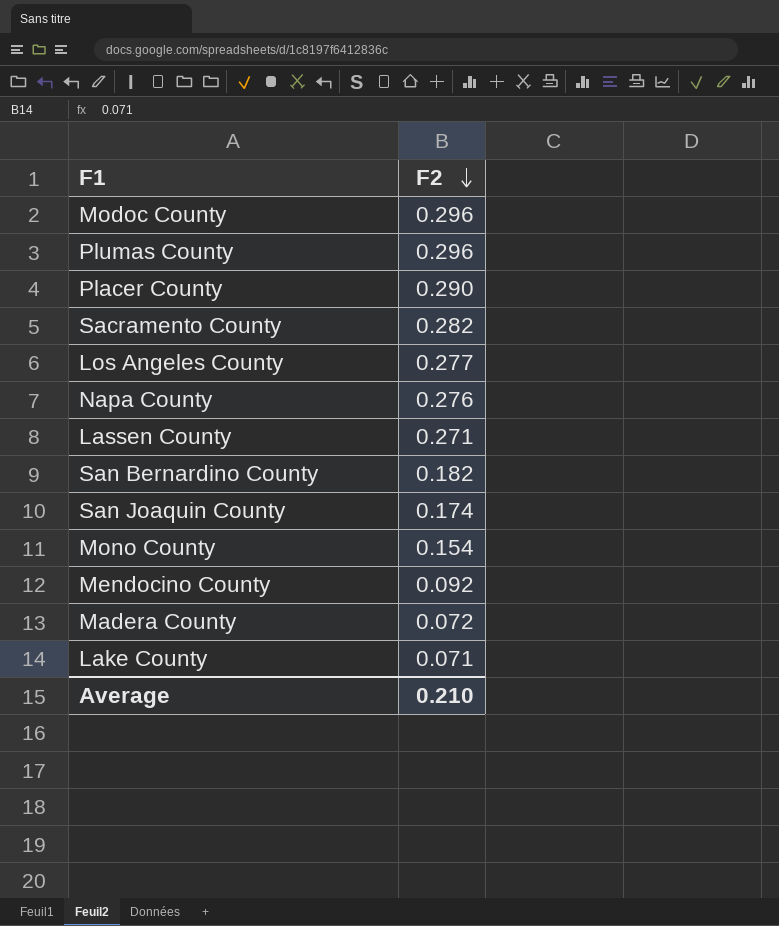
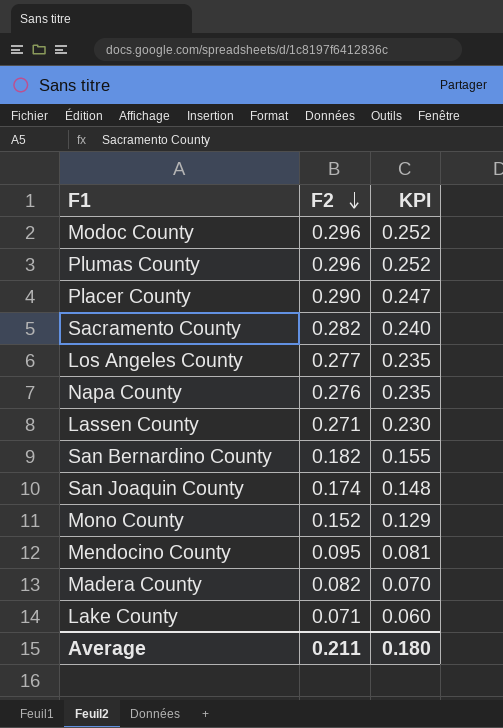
column KPI | formula: none -> [F2] * 0.85
Mono County | F2: 0.154 -> 0.152
Mendocino County | F2: 0.092 -> 0.095
Madera County | F2: 0.072 -> 0.082
Average | F2: 0.210 -> 0.211

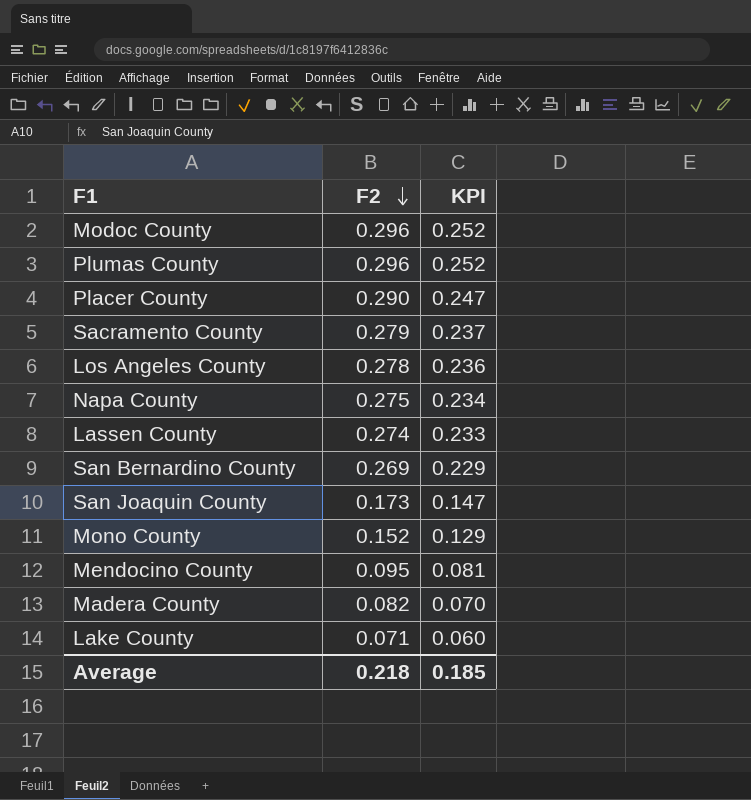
Sacramento County | F2: 0.282 -> 0.279
Sacramento County | KPI: 0.240 -> 0.237
Los Angeles County | F2: 0.277 -> 0.278
Los Angeles County | KPI: 0.235 -> 0.236
Napa County | F2: 0.276 -> 0.275
Napa County | KPI: 0.235 -> 0.234
Lassen County | F2: 0.271 -> 0.274
Lassen County | KPI: 0.230 -> 0.233
San Bernardino County | F2: 0.182 -> 0.269
San Bernardino County | KPI: 0.155 -> 0.229
San Joaquin County | F2: 0.174 -> 0.173
San Joaquin County | KPI: 0.148 -> 0.147
Average | F2: 0.211 -> 0.218
Average | KPI: 0.180 -> 0.185

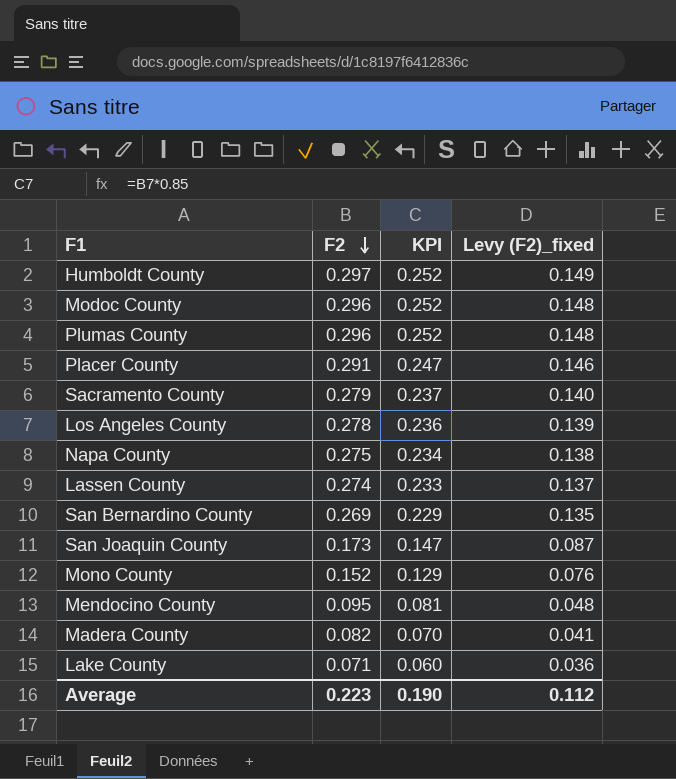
column Levy (F2)_fixed | formula: none -> [F2] * 0.5
row Humboldt County: none -> 0.297 | 0.252 | 0.149
Placer County | F2: 0.290 -> 0.291
Average | F2: 0.218 -> 0.223
Average | KPI: 0.185 -> 0.190

